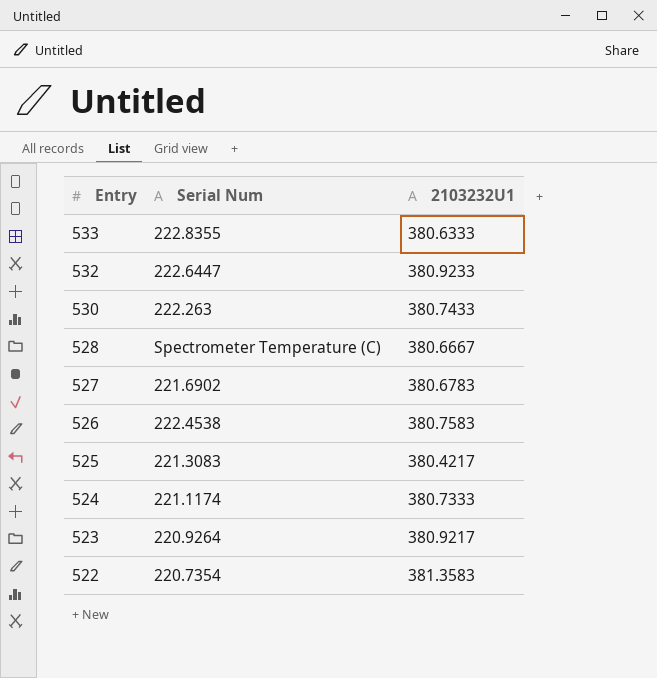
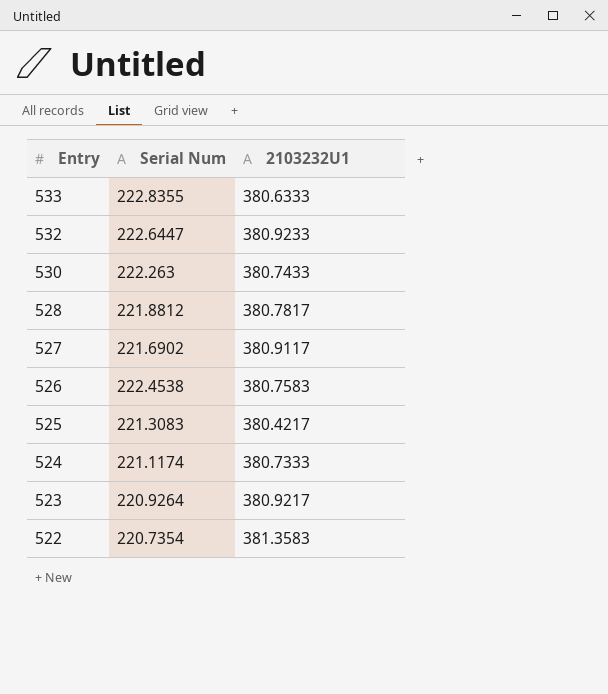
528 | Serial Num: Spectrometer Temperature (C) -> 221.8812
528 | 2103232U1: 380.6667 -> 380.7817
527 | 2103232U1: 380.6783 -> 380.9117

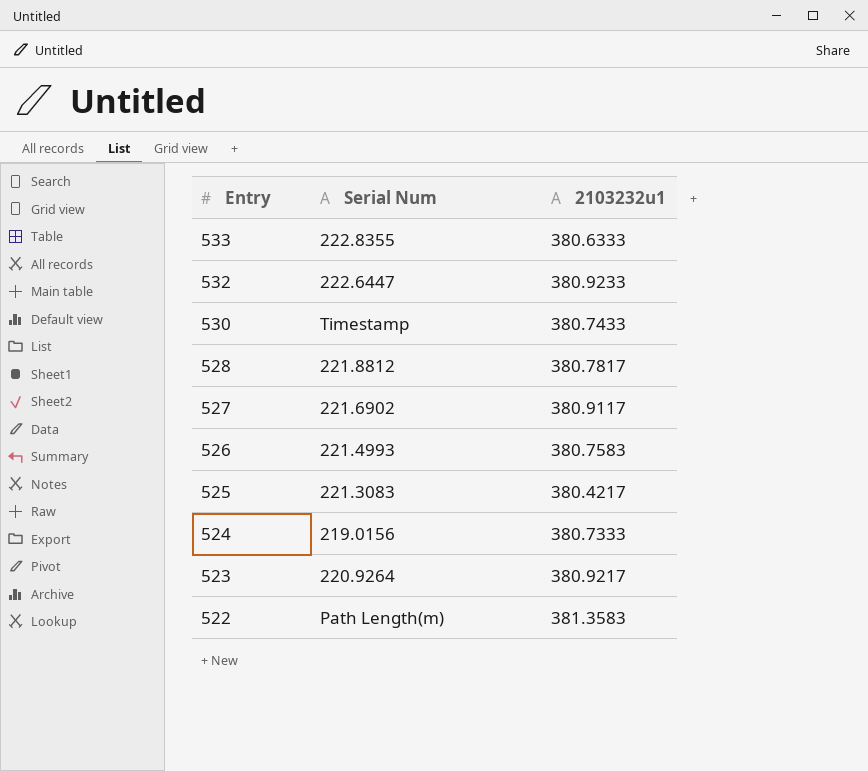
column name: 2103232U1 -> 2103232u1
530 | Serial Num: 222.263 -> Timestamp
526 | Serial Num: 222.4538 -> 221.4993
524 | Serial Num: 221.1174 -> 219.0156
522 | Serial Num: 220.7354 -> Path Length(m)

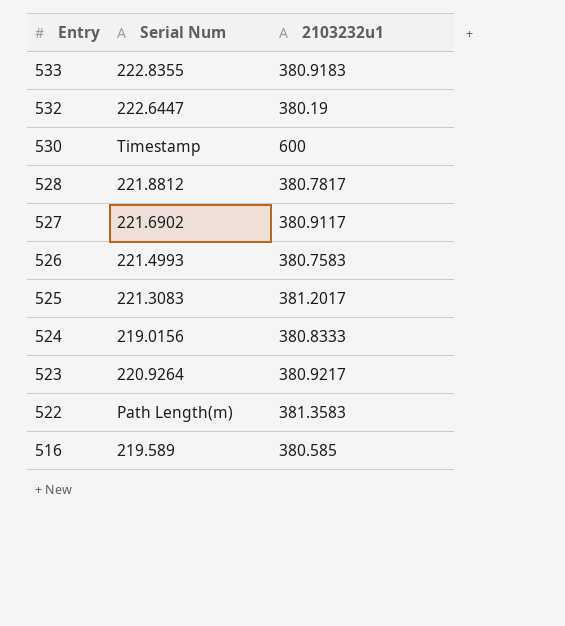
533 | 2103232u1: 380.6333 -> 380.9183
532 | 2103232u1: 380.9233 -> 380.19
530 | 2103232u1: 380.7433 -> 600
525 | 2103232u1: 380.4217 -> 381.2017
524 | 2103232u1: 380.7333 -> 380.8333
row 516: none -> 219.589 | 380.585

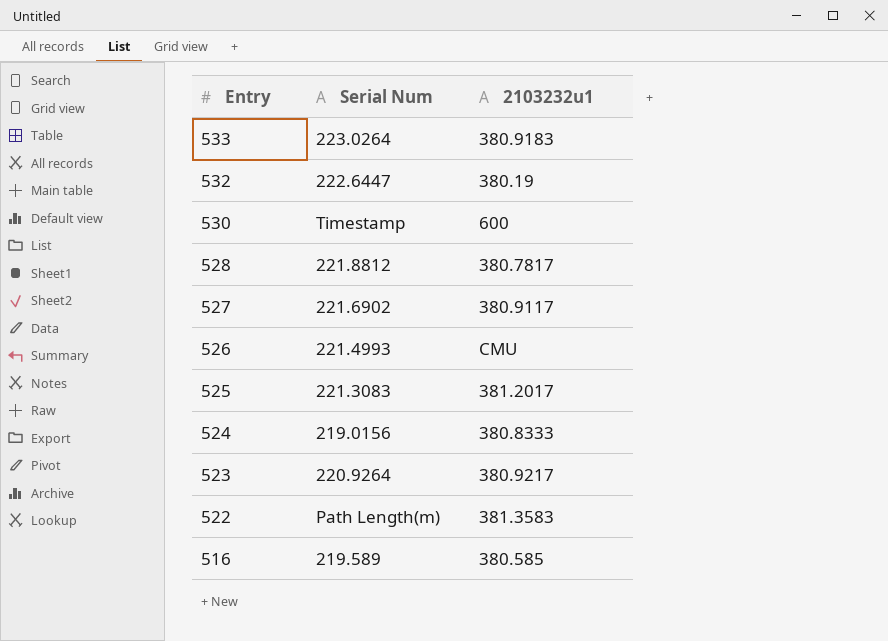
533 | Serial Num: 222.8355 -> 223.0264
526 | 2103232u1: 380.7583 -> CMU

